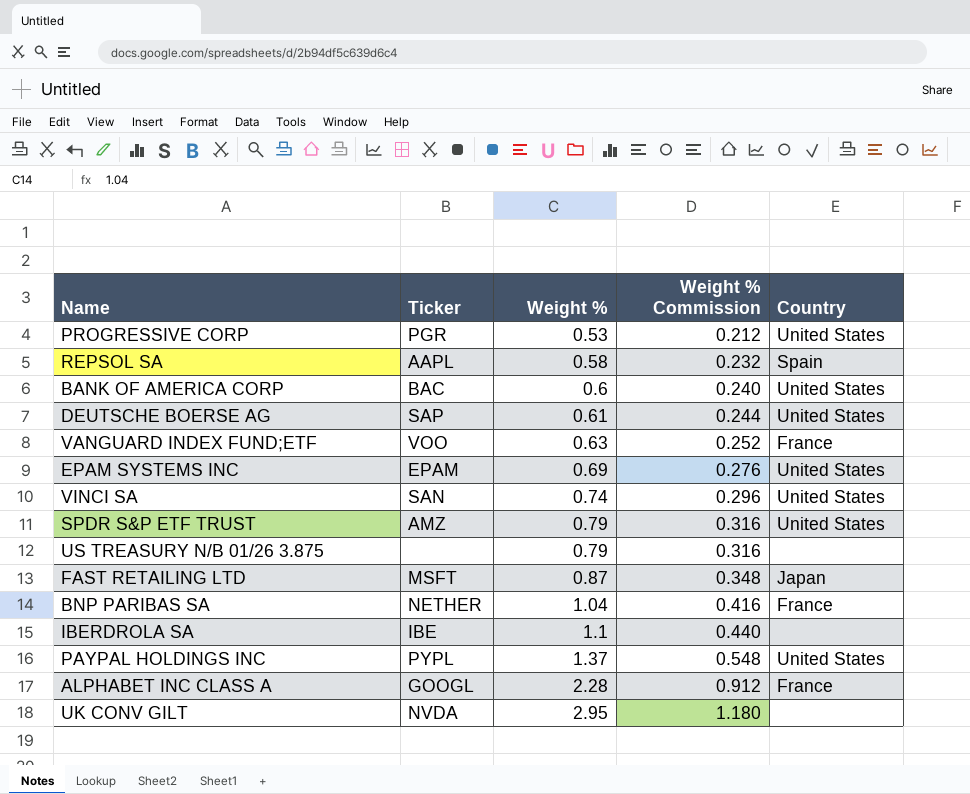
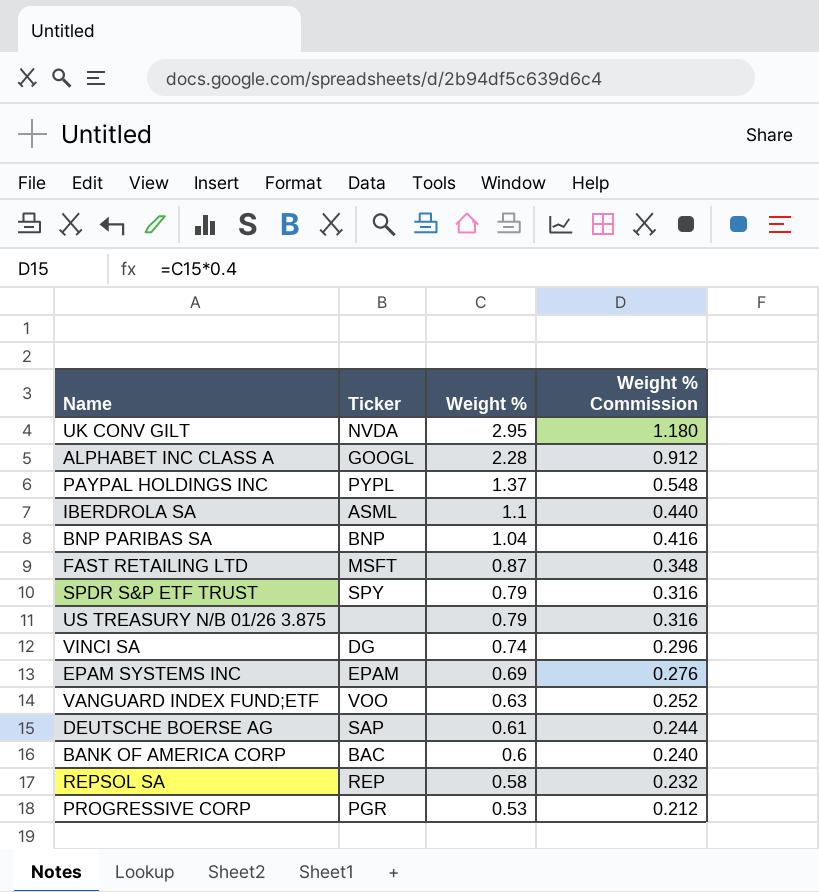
row order: Weight % ascending -> Weight % descending
column Country | position: 5 -> none
IBERDROLA SA | Ticker: IBE -> ASML
BNP PARIBAS SA | Ticker: NETHER -> BNP
SPDR S&P ETF TRUST | Ticker: AMZ -> SPY
VINCI SA | Ticker: SAN -> DG
REPSOL SA | Ticker: AAPL -> REP

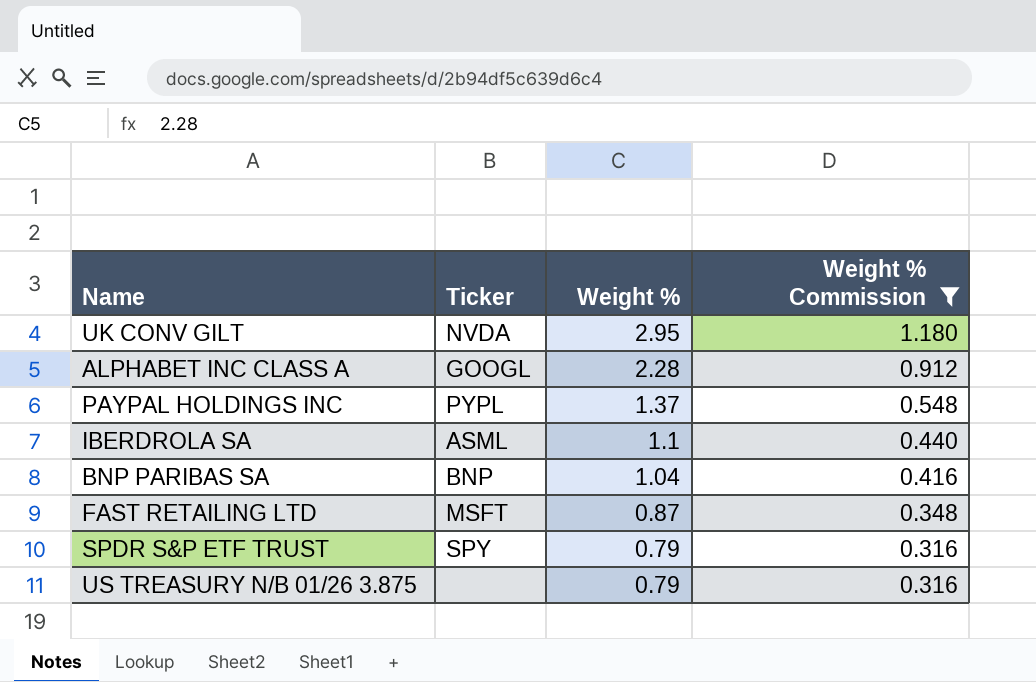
filter: none -> Weight % Commission >= 0.316

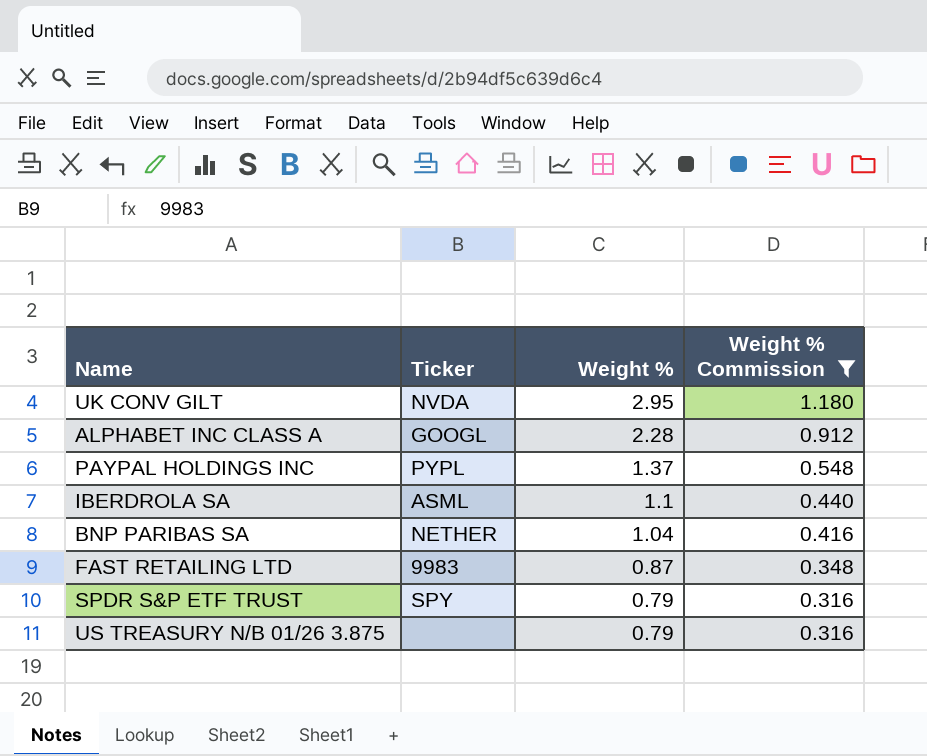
BNP PARIBAS SA | Ticker: BNP -> NETHER
FAST RETAILING LTD | Ticker: MSFT -> 9983

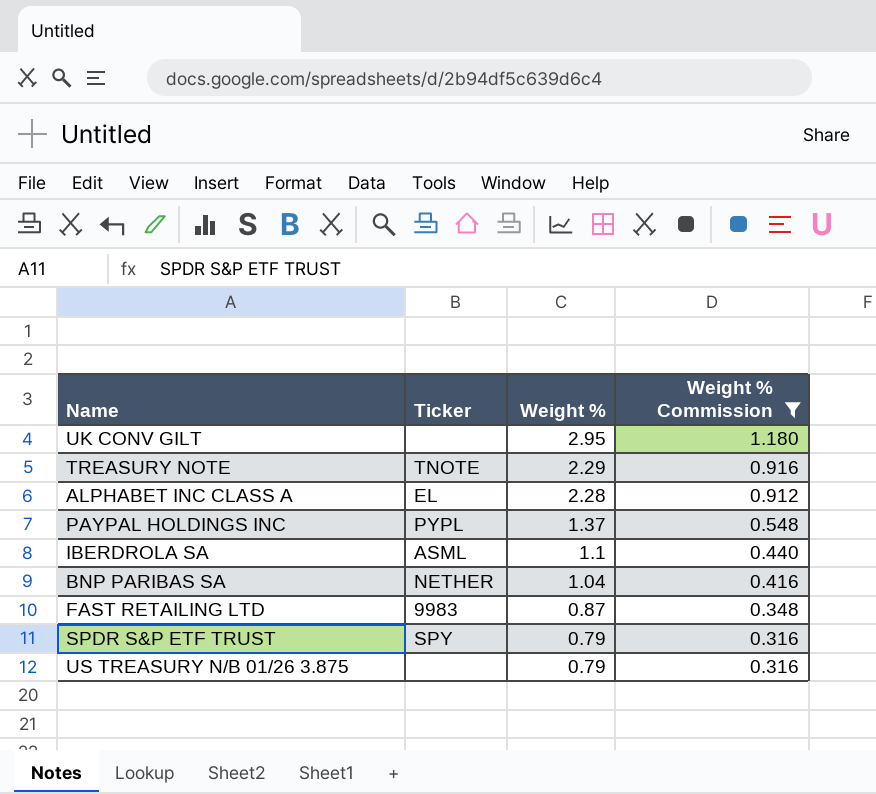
UK CONV GILT | Ticker: NVDA -> none
row TREASURY NOTE: none -> TNOTE | 2.29 | 0.916
ALPHABET INC CLASS A | Ticker: GOOGL -> EL

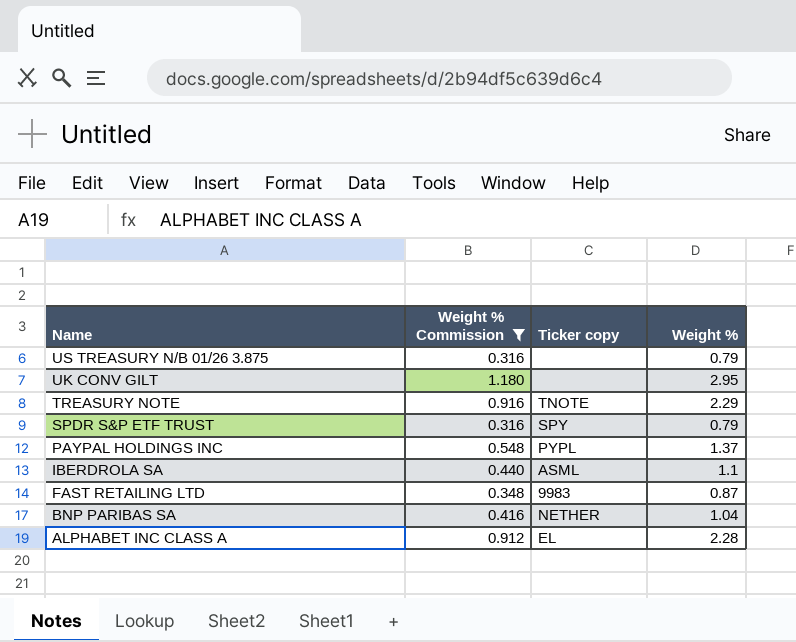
row order: Weight % descending -> Name descending
column Weight % Commission | position: 4 -> 2
column name: Ticker -> Ticker copy

